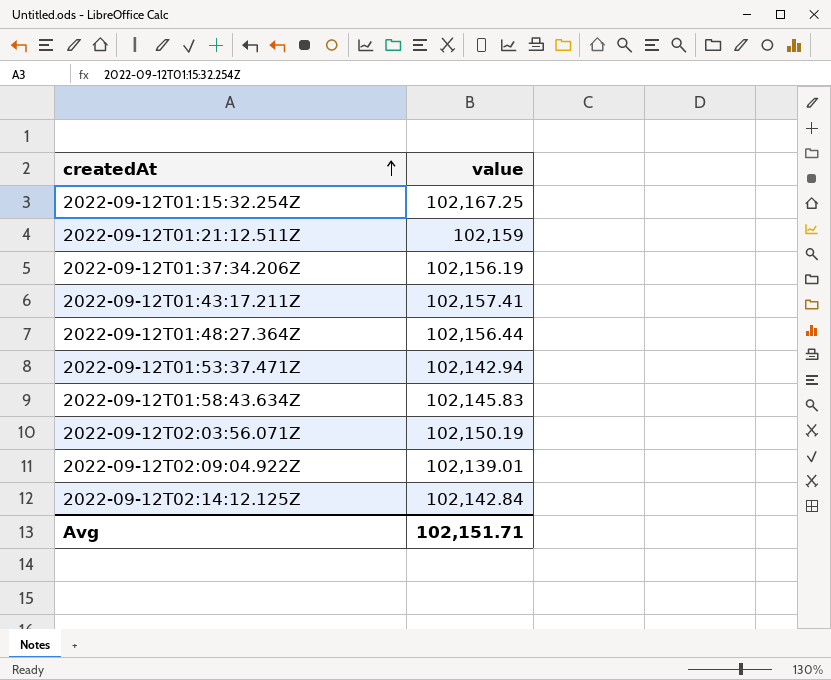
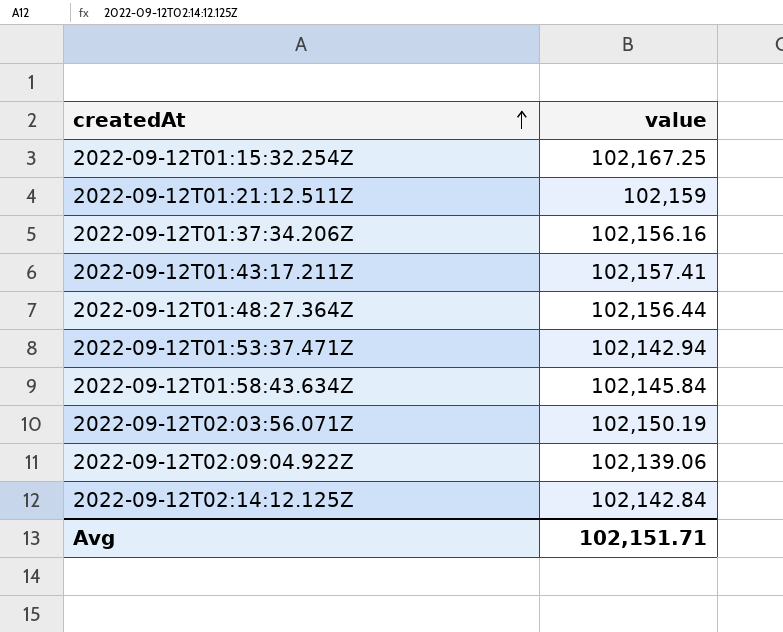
2022-09-12T01:37:34.206Z | value: 102,156.19 -> 102,156.16
2022-09-12T01:58:43.634Z | value: 102,145.83 -> 102,145.84
2022-09-12T02:09:04.922Z | value: 102,139.01 -> 102,139.06

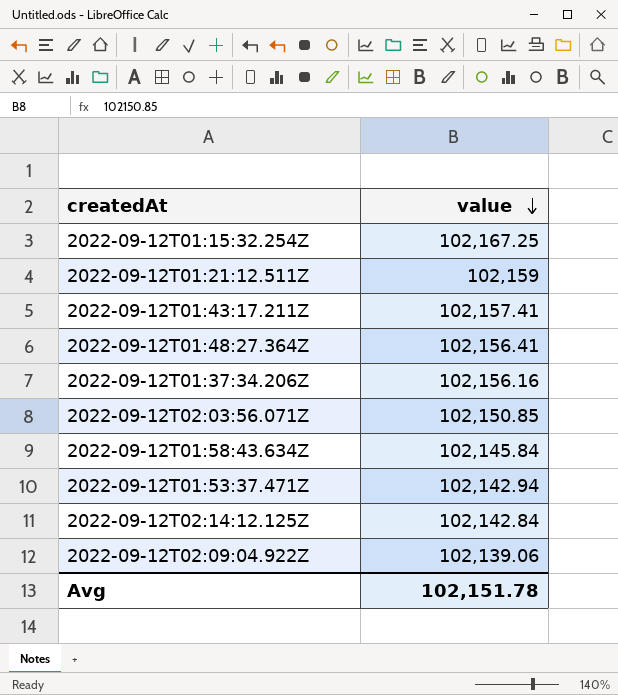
row order: createdAt ascending -> value descending
2022-09-12T01:48:27.364Z | value: 102,156.44 -> 102,156.41
2022-09-12T02:03:56.071Z | value: 102,150.19 -> 102,150.85
Avg | value: 102,151.71 -> 102,151.78

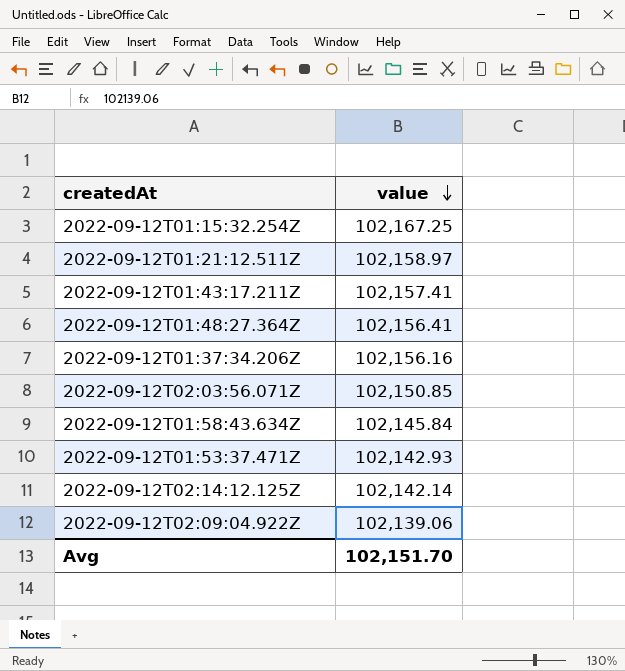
2022-09-12T01:21:12.511Z | value: 102,159 -> 102,158.97
2022-09-12T01:53:37.471Z | value: 102,142.94 -> 102,142.93
2022-09-12T02:14:12.125Z | value: 102,142.84 -> 102,142.14
Avg | value: 102,151.78 -> 102,151.70

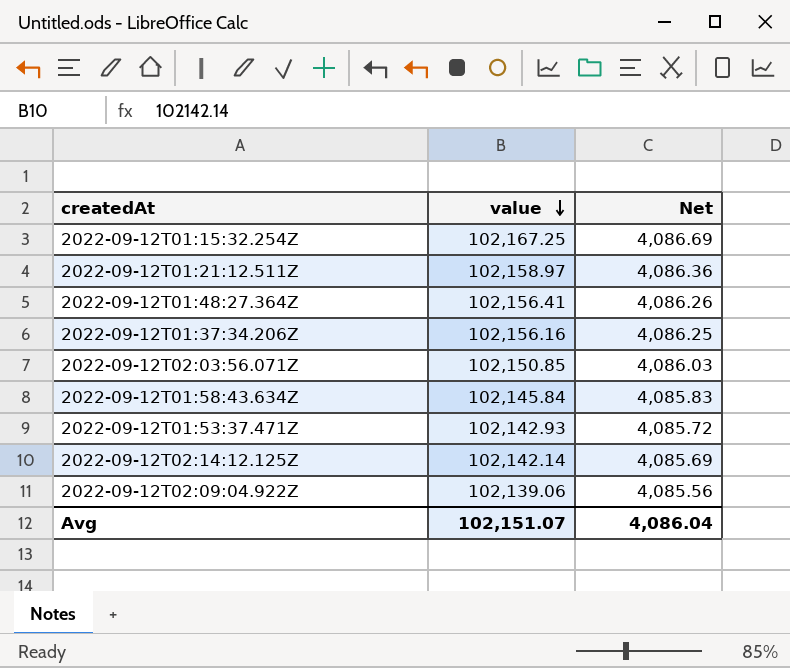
column Net | formula: none -> [value] * 0.04
row 2022-09-12T01:43:17.211Z: 102,157.41 -> none
Avg | value: 102,151.70 -> 102,151.07

